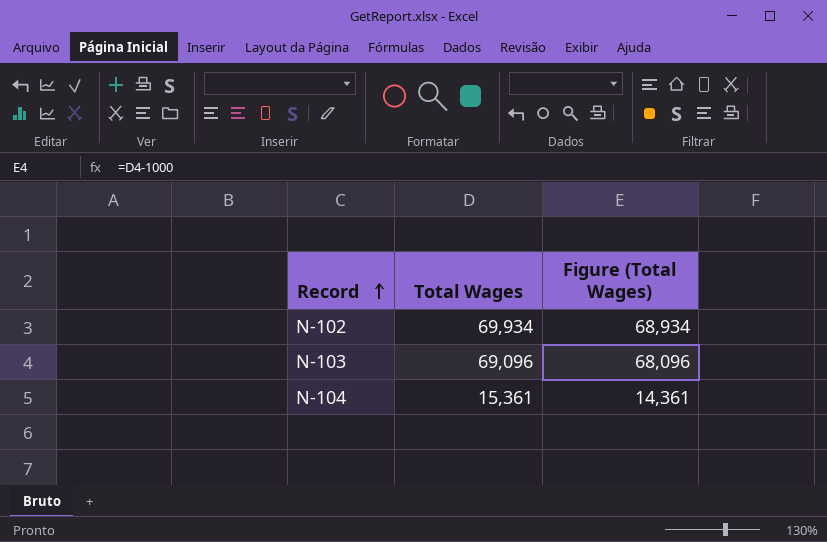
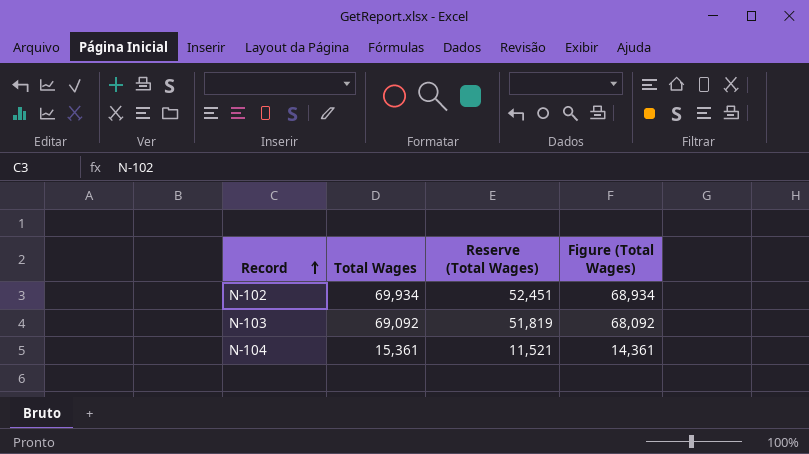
column Reserve (Total Wages) | formula: none -> [Total Wages] * 0.75
N-103 | Total Wages: 69,096 -> 69,092
N-103 | Figure (Total Wages): 68,096 -> 68,092

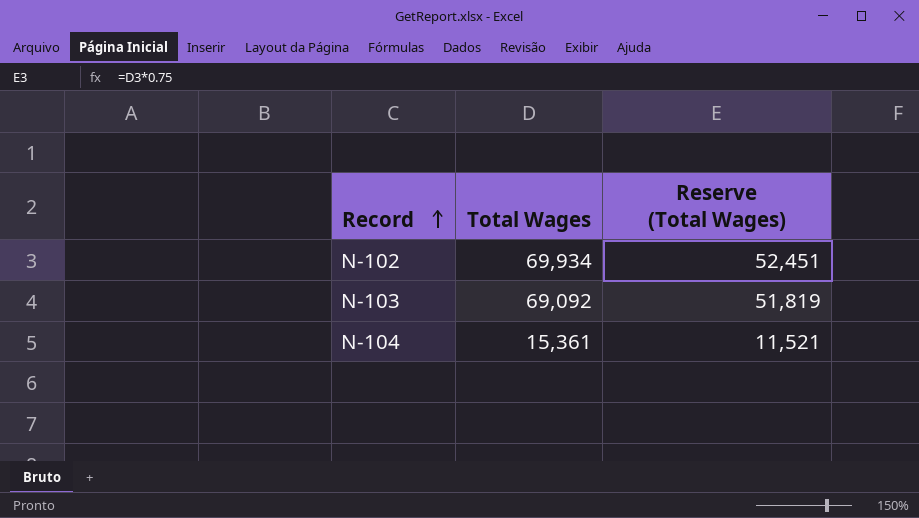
column Figure (Total Wages) | formula: [Total Wages] - 1000 -> none

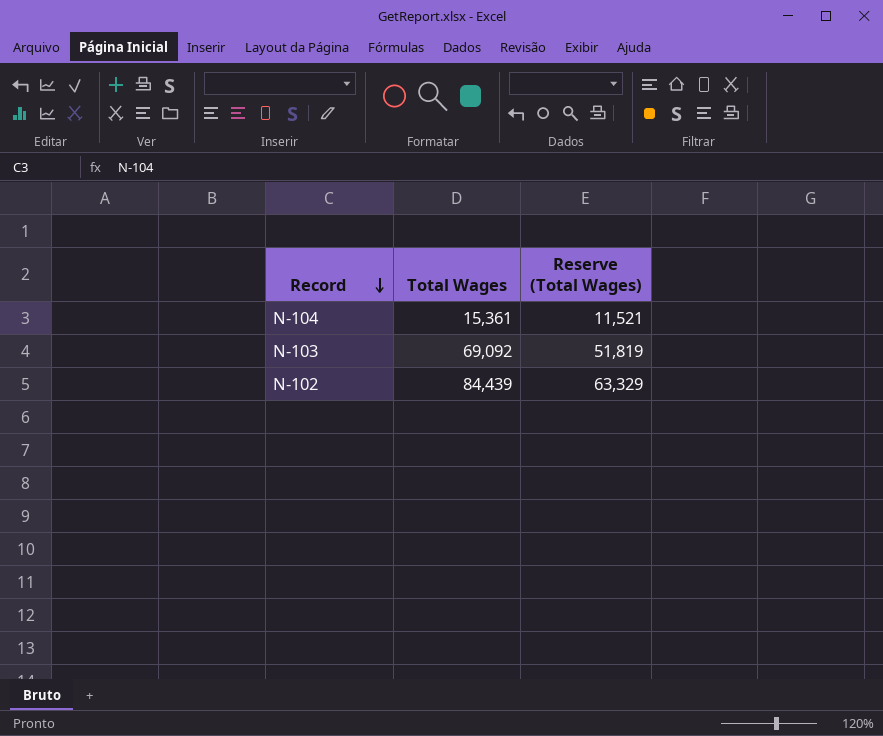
row order: Record ascending -> Record descending
N-102 | Total Wages: 69,934 -> 84,439
N-102 | Reserve (Total Wages): 52,451 -> 63,329

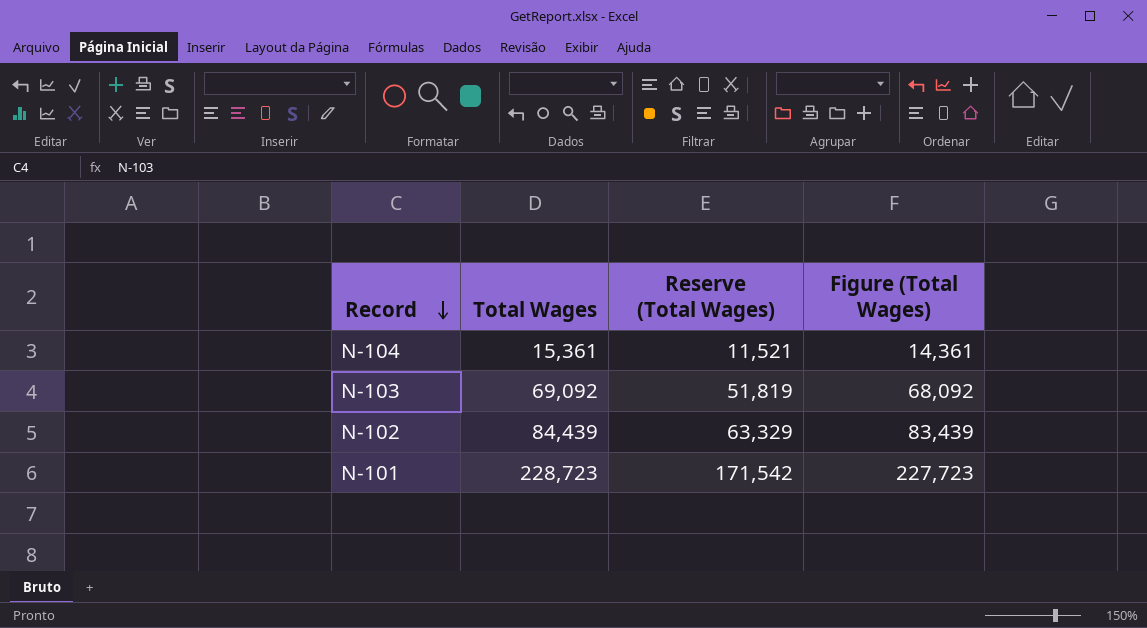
column Figure (Total Wages) | formula: none -> [Total Wages] - 1000
row N-101: none -> 228,723 | 171,542 | 227,723

